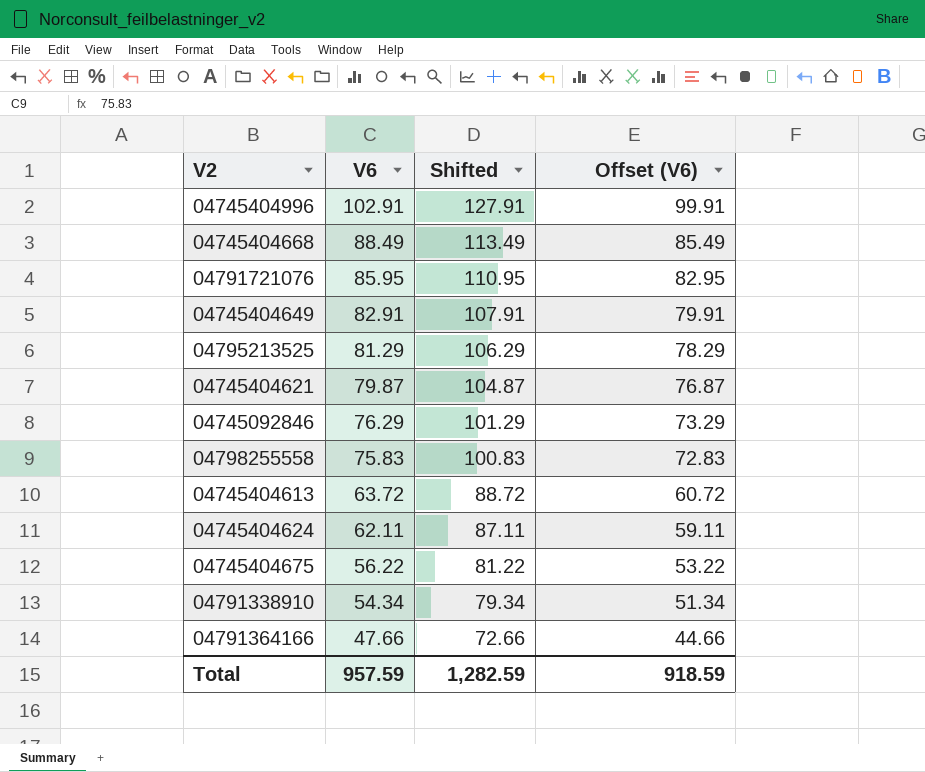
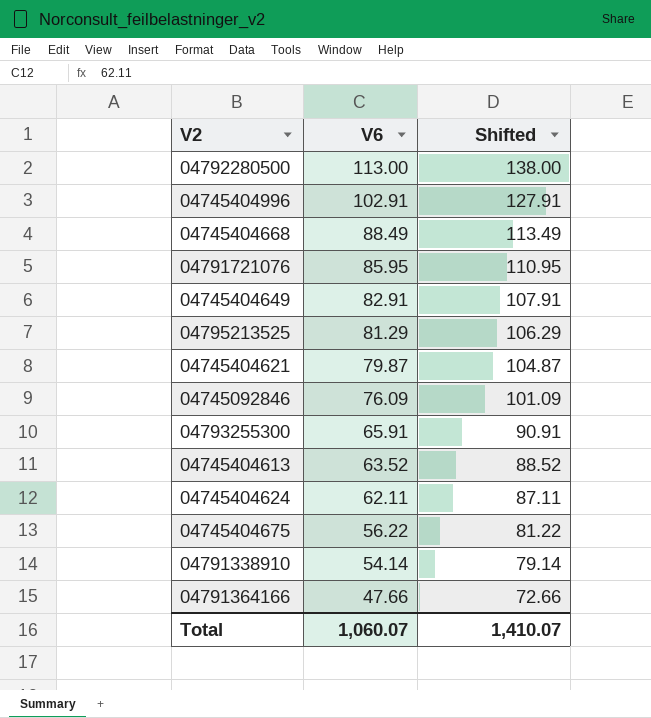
column Offset (V6) | formula: [V6] - 3 -> none
row 04798255558: 75.83 | 100.83 | 72.83 -> none
row 04792280500: none -> 113.00 | 138.00
04745092846 | V6: 76.29 -> 76.09
04745092846 | Shifted: 101.29 -> 101.09
row 04793255300: none -> 65.91 | 90.91
04745404613 | V6: 63.72 -> 63.52
04745404613 | Shifted: 88.72 -> 88.52
04791338910 | V6: 54.34 -> 54.14
04791338910 | Shifted: 79.34 -> 79.14
Total | V6: 957.59 -> 1,060.07
Total | Shifted: 1,282.59 -> 1,410.07

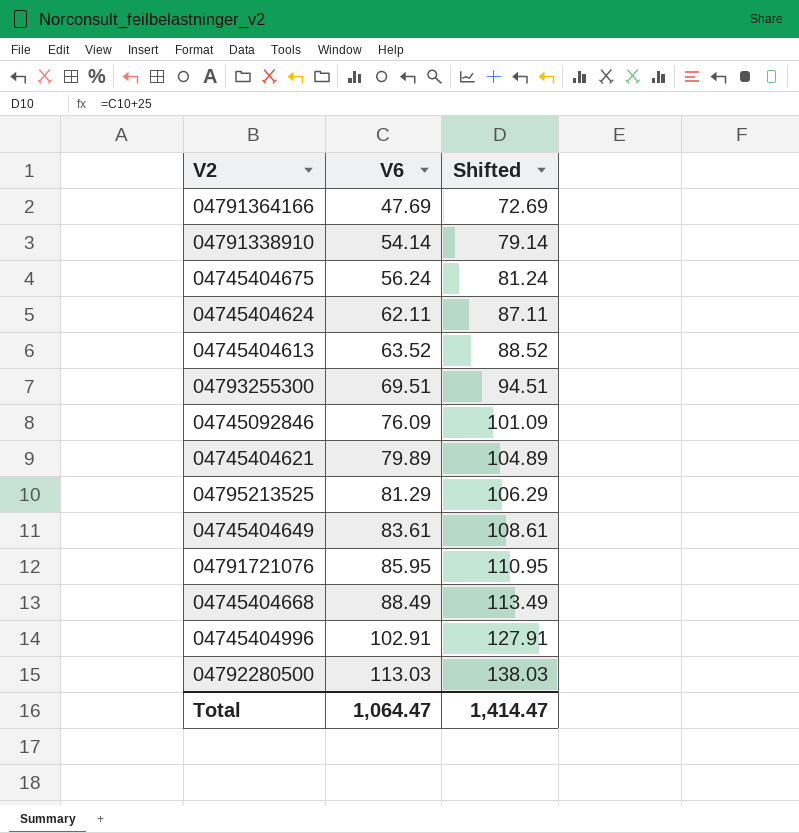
row order: V6 descending -> V6 ascending
04791364166 | V6: 47.66 -> 47.69
04791364166 | Shifted: 72.66 -> 72.69
04745404675 | V6: 56.22 -> 56.24
04745404675 | Shifted: 81.22 -> 81.24
04793255300 | V6: 65.91 -> 69.51
04793255300 | Shifted: 90.91 -> 94.51
04745404621 | V6: 79.87 -> 79.89
04745404621 | Shifted: 104.87 -> 104.89
04745404649 | V6: 82.91 -> 83.61
04745404649 | Shifted: 107.91 -> 108.61
04792280500 | V6: 113.00 -> 113.03
04792280500 | Shifted: 138.00 -> 138.03
Total | V6: 1,060.07 -> 1,064.47
Total | Shifted: 1,410.07 -> 1,414.47

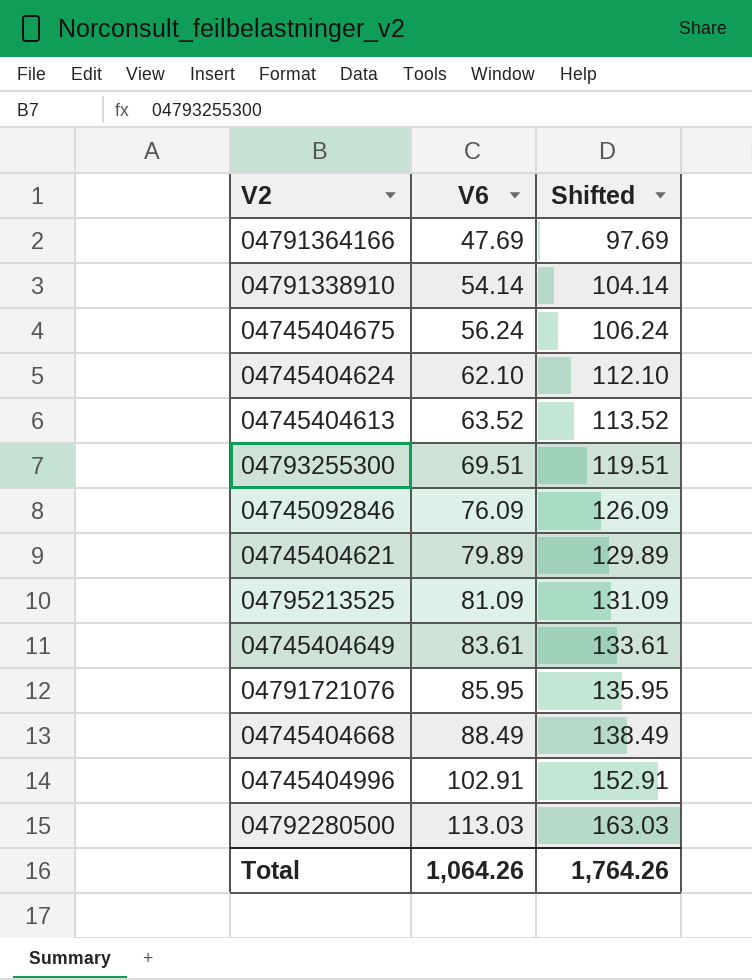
column Shifted | formula: [V6] + 25 -> [V6] + 50
04745404624 | V6: 62.11 -> 62.10
04795213525 | V6: 81.29 -> 81.09
Total | V6: 1,064.47 -> 1,064.26
Total | Shifted: 1,414.47 -> 1,764.26

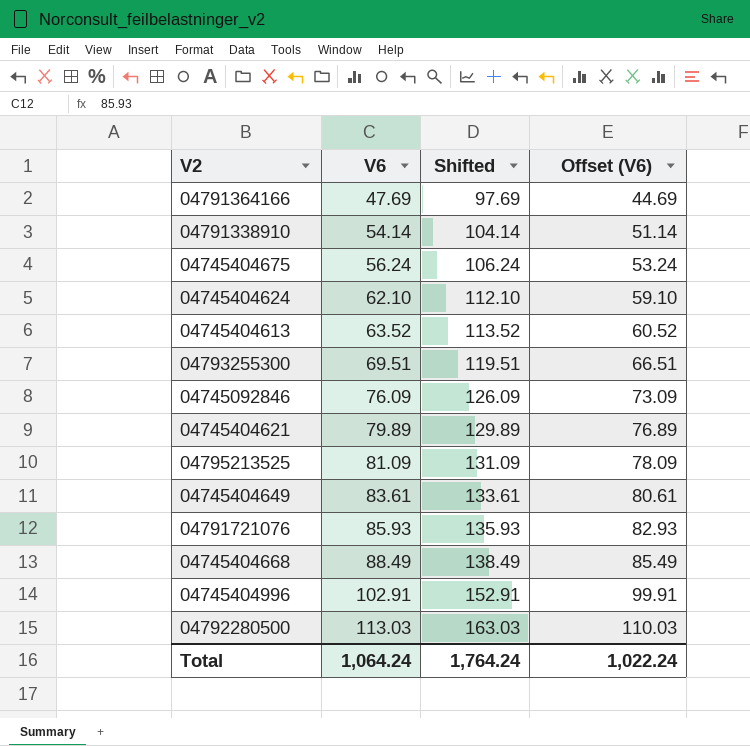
column Offset (V6) | formula: none -> [V6] - 3
04791721076 | V6: 85.95 -> 85.93
04791721076 | Shifted: 135.95 -> 135.93
Total | V6: 1,064.26 -> 1,064.24
Total | Shifted: 1,764.26 -> 1,764.24

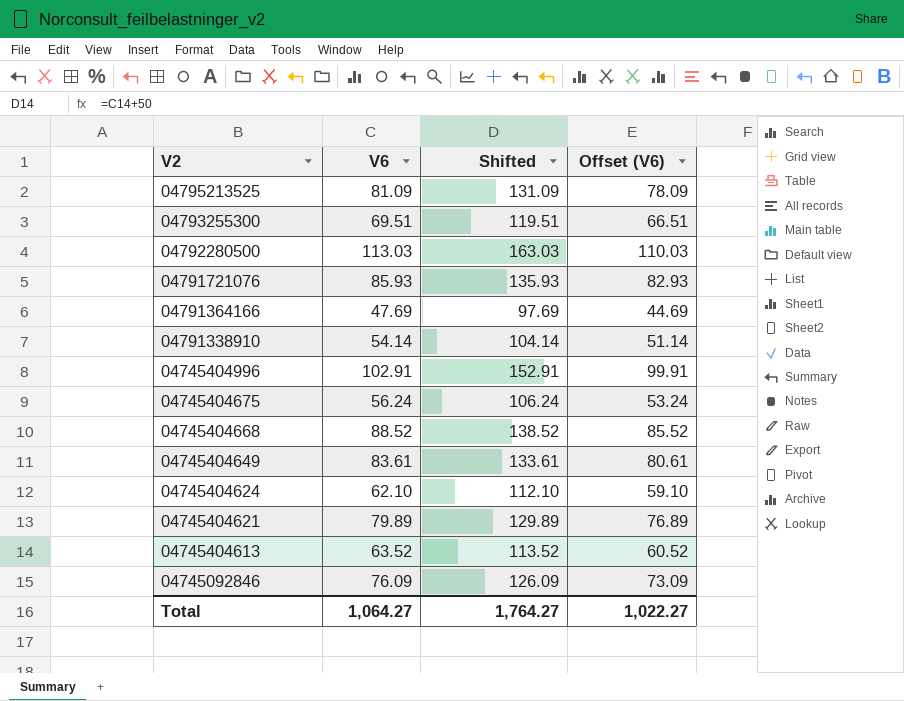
row order: V6 ascending -> V2 descending
04745404668 | V6: 88.49 -> 88.52
04745404668 | Shifted: 138.49 -> 138.52
04745404668 | Offset (V6): 85.49 -> 85.52
Total | V6: 1,064.24 -> 1,064.27
Total | Shifted: 1,764.24 -> 1,764.27
Total | Offset (V6): 1,022.24 -> 1,022.27

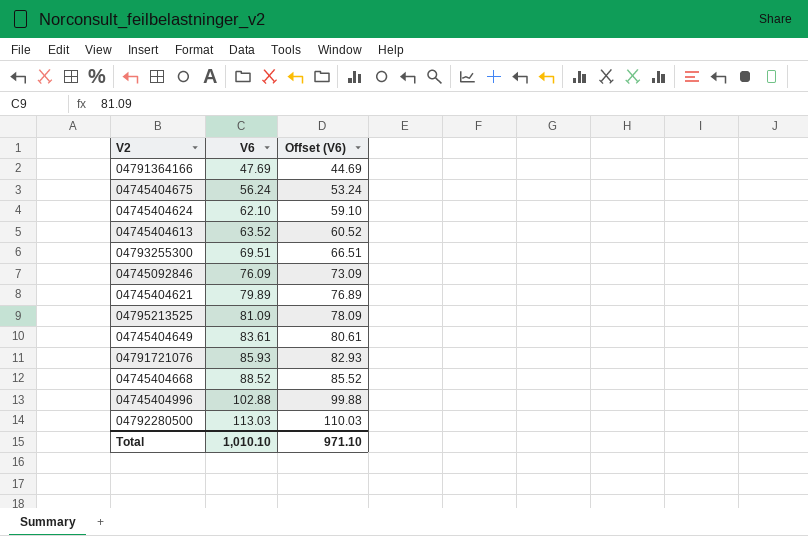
row order: V2 descending -> V6 ascending
column Shifted | formula: [V6] + 50 -> none
row 04791338910: 54.14 | 104.14 | 51.14 -> none
04745404996 | V6: 102.91 -> 102.88
04745404996 | Offset (V6): 99.91 -> 99.88
Total | V6: 1,064.27 -> 1,010.10
Total | Offset (V6): 1,022.27 -> 971.10

